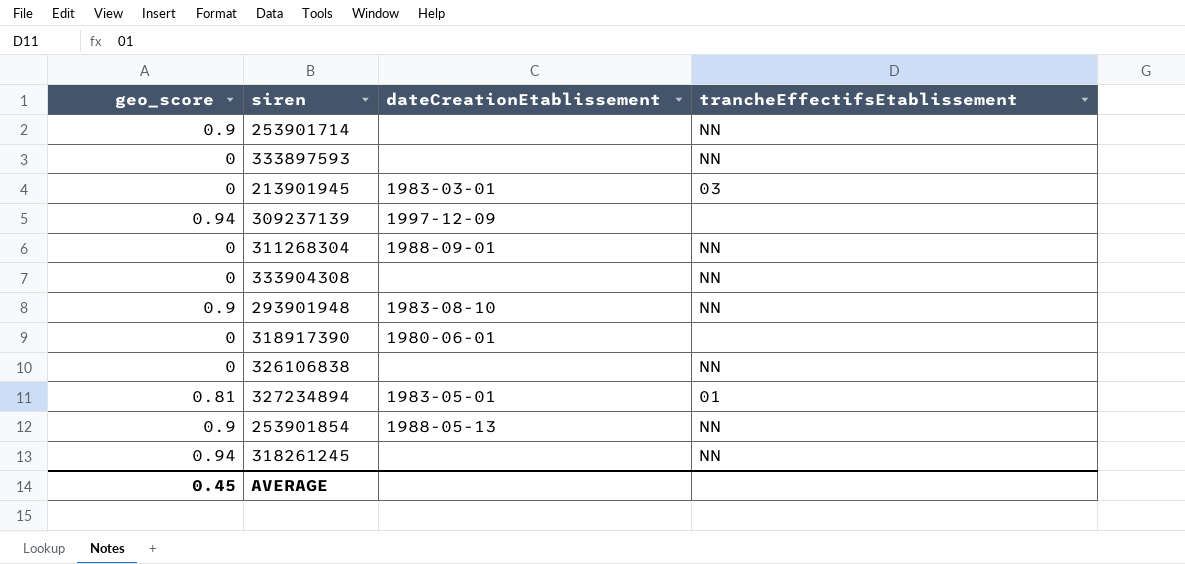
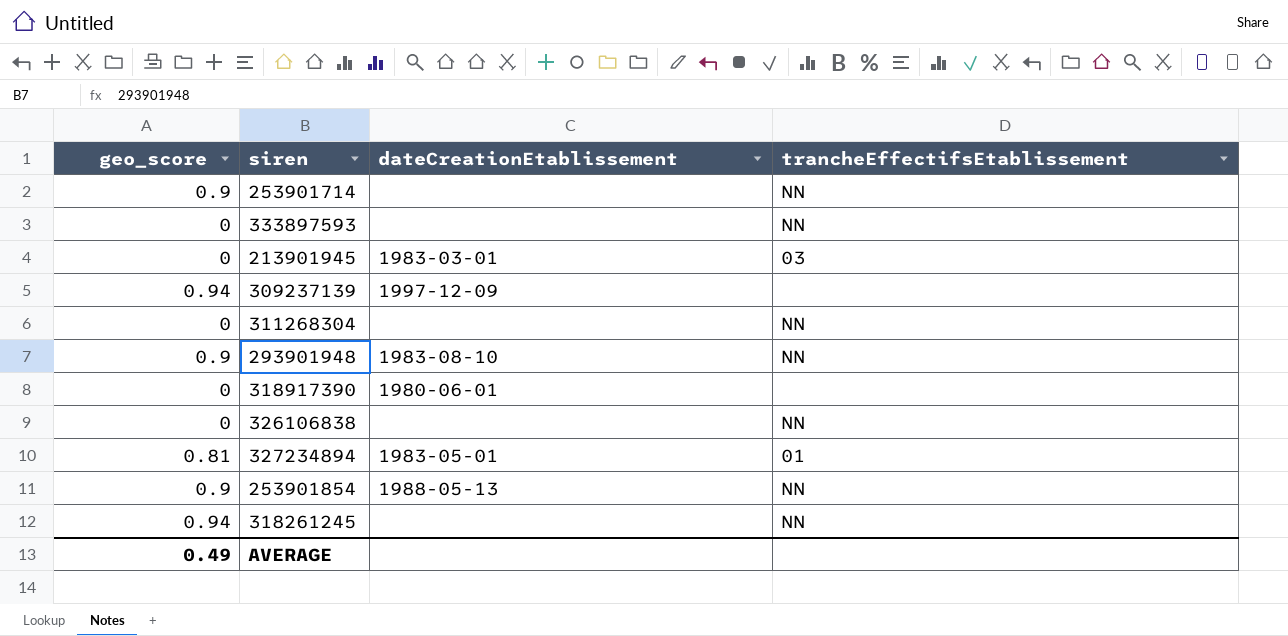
row 333904308: 0 | none | NN -> none
311268304 | dateCreationEtablissement: 1988-09-01 -> none
AVERAGE | geo_score: 0.45 -> 0.49

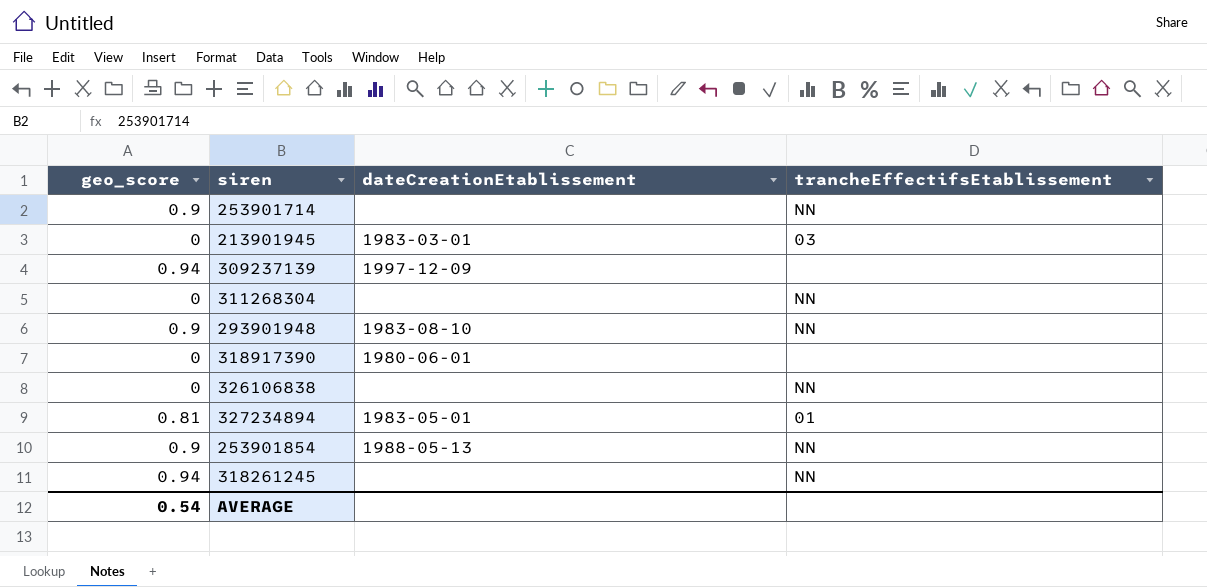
row 333897593: 0 | none | NN -> none
AVERAGE | geo_score: 0.49 -> 0.54

